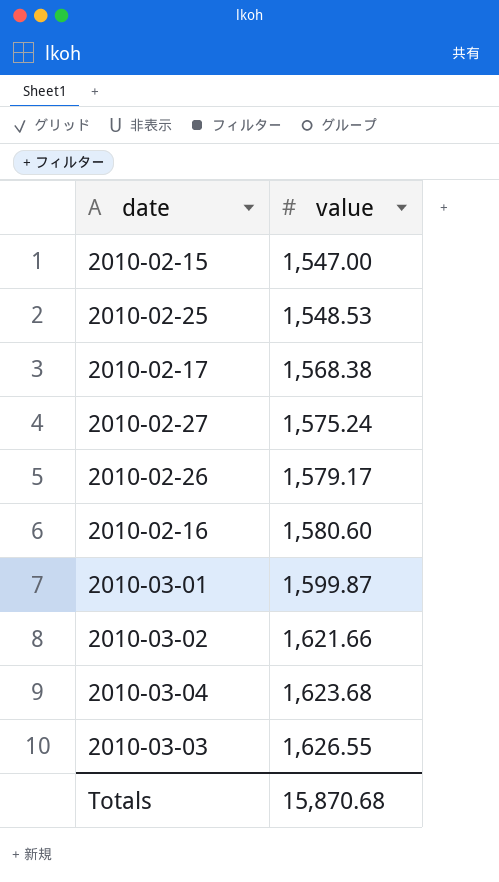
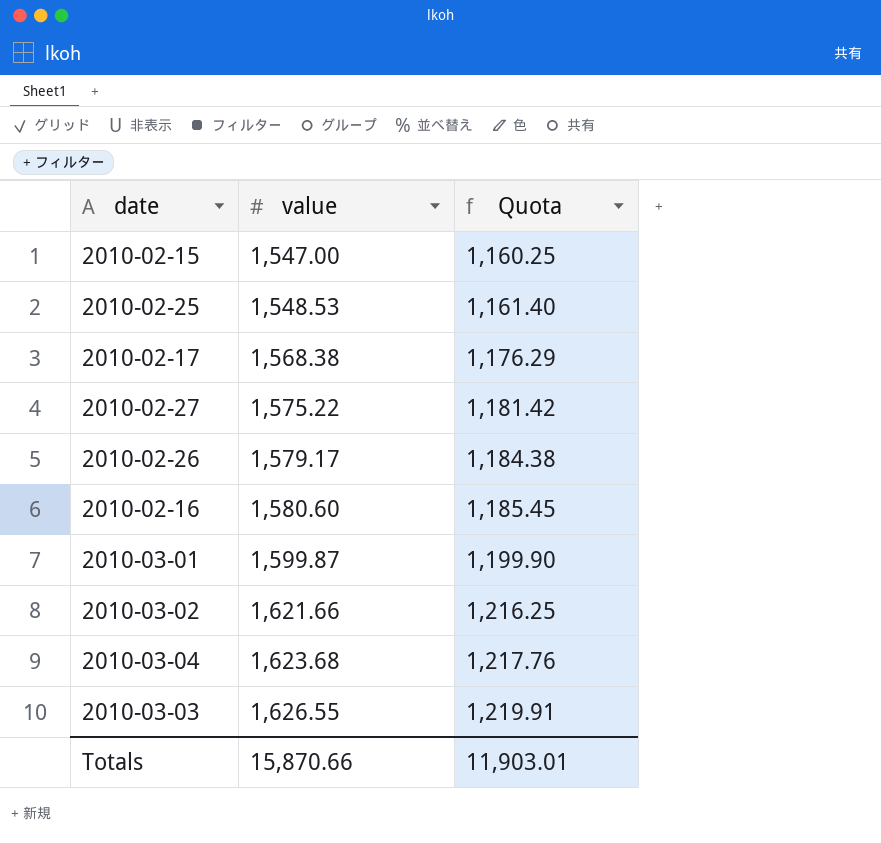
column Quota | formula: none -> [value] * 0.75
2010-02-27 | value: 1,575.24 -> 1,575.22
Totals | value: 15,870.68 -> 15,870.66

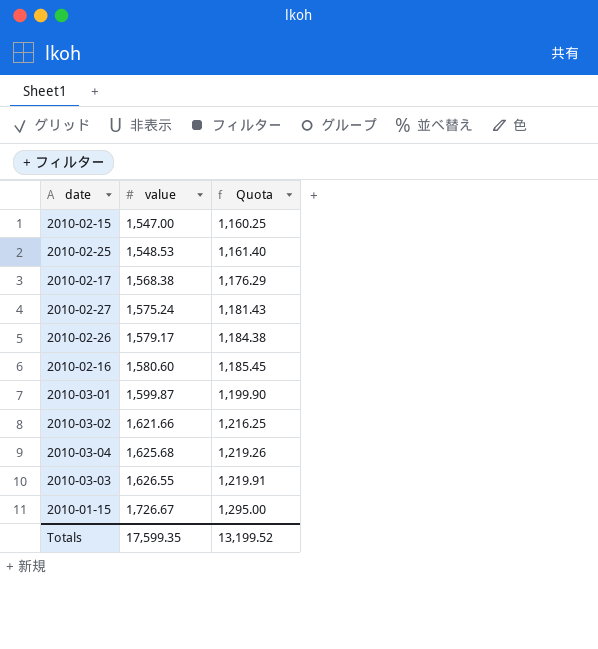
2010-02-27 | value: 1,575.22 -> 1,575.24
2010-02-27 | Quota: 1,181.42 -> 1,181.43
2010-03-04 | value: 1,623.68 -> 1,625.68
2010-03-04 | Quota: 1,217.76 -> 1,219.26
row 2010-01-15: none -> 1,726.67 | 1,295.00
Totals | value: 15,870.66 -> 17,599.35
Totals | Quota: 11,903.01 -> 13,199.52

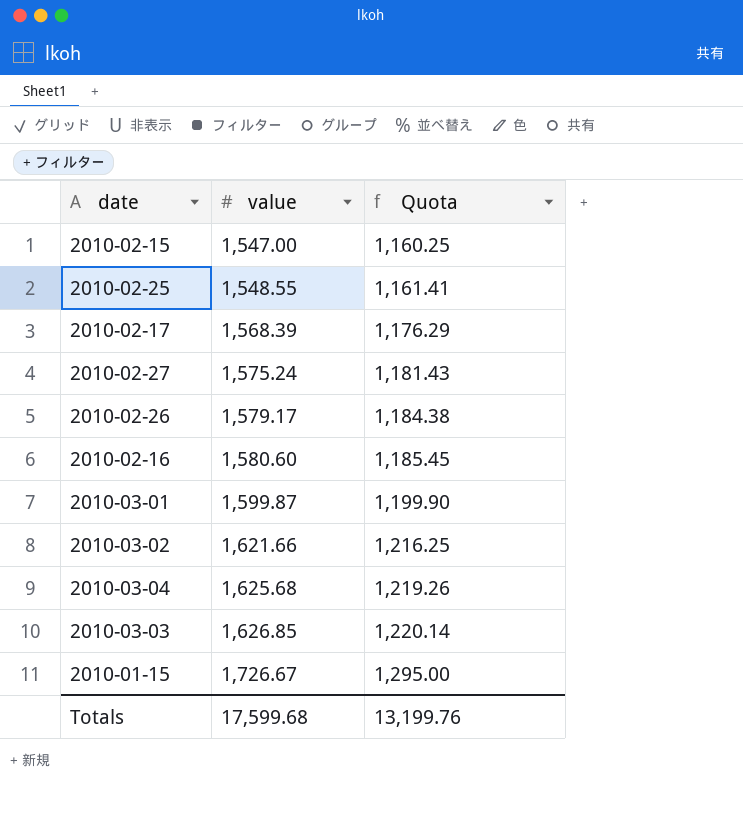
2010-02-25 | value: 1,548.53 -> 1,548.55
2010-02-25 | Quota: 1,161.40 -> 1,161.41
2010-02-17 | value: 1,568.38 -> 1,568.39
2010-03-03 | value: 1,626.55 -> 1,626.85
2010-03-03 | Quota: 1,219.91 -> 1,220.14
Totals | value: 17,599.35 -> 17,599.68
Totals | Quota: 13,199.52 -> 13,199.76

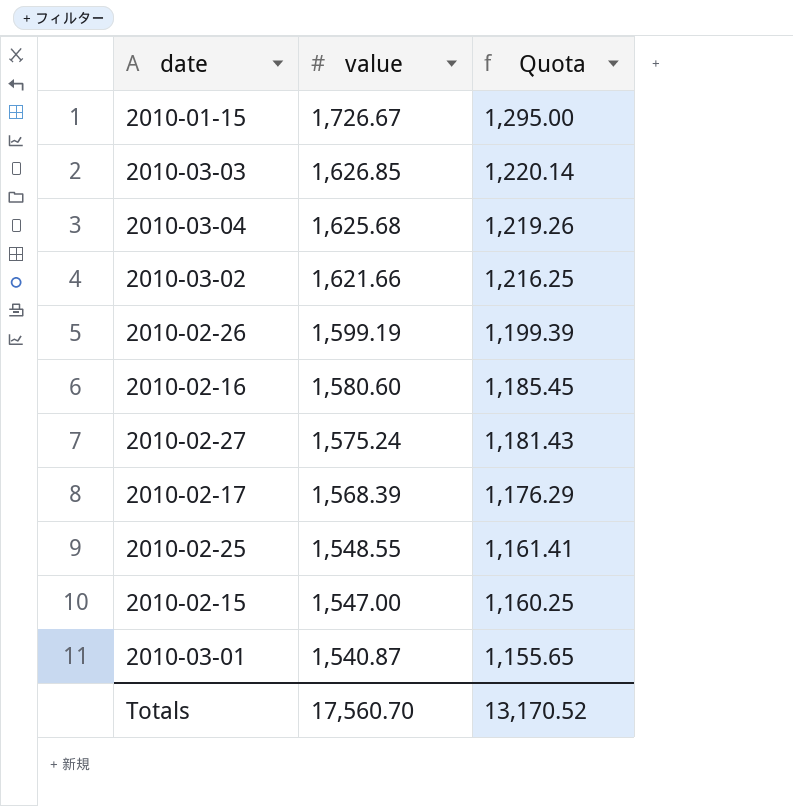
row order: value ascending -> value descending
2010-02-26 | value: 1,579.17 -> 1,599.19
2010-02-26 | Quota: 1,184.38 -> 1,199.39
2010-03-01 | value: 1,599.87 -> 1,540.87
2010-03-01 | Quota: 1,199.90 -> 1,155.65
Totals | value: 17,599.68 -> 17,560.70
Totals | Quota: 13,199.76 -> 13,170.52

